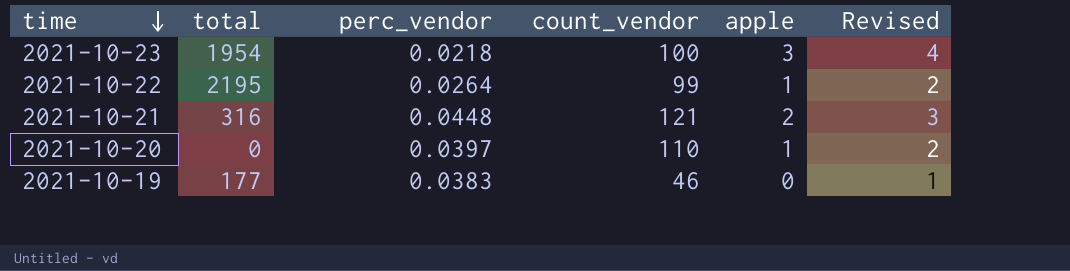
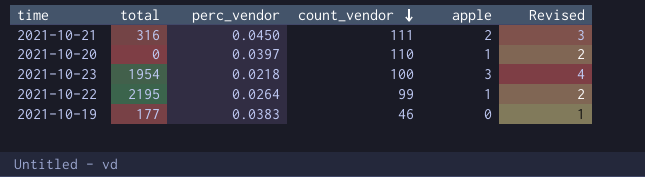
row order: time descending -> count_vendor descending
2021-10-21 | perc_vendor: 0.0448 -> 0.0450
2021-10-21 | count_vendor: 121 -> 111

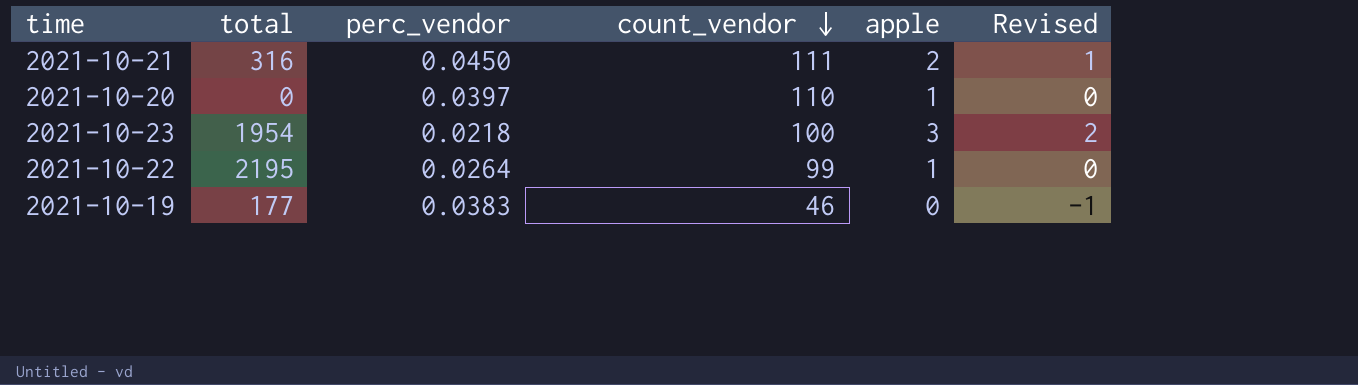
column Revised | formula: [apple] + 1 -> [apple] - 1

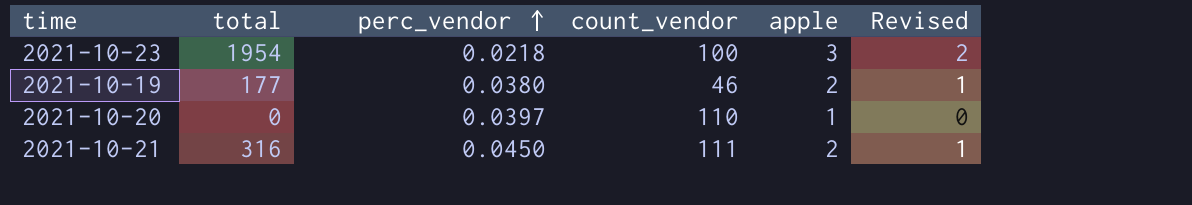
row order: count_vendor descending -> perc_vendor ascending
row 2021-10-22: 2195 | 0.0264 | 99 | 1 | 0 -> none
2021-10-19 | perc_vendor: 0.0383 -> 0.0380
2021-10-19 | apple: 0 -> 2
2021-10-19 | Revised: -1 -> 1

